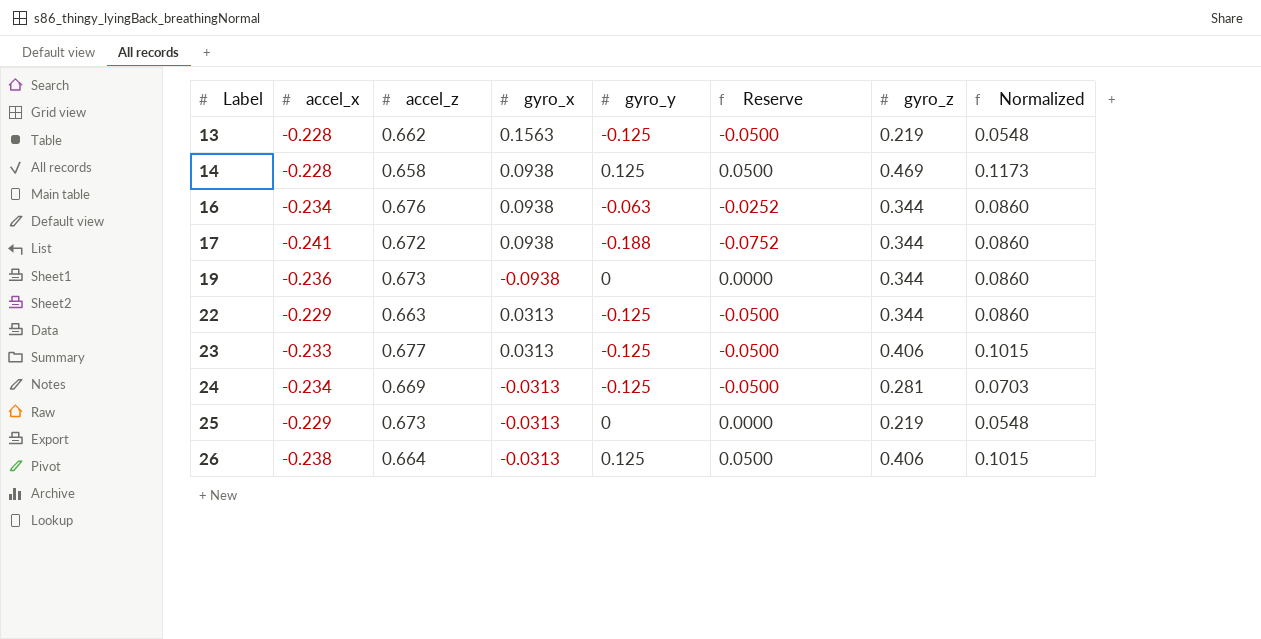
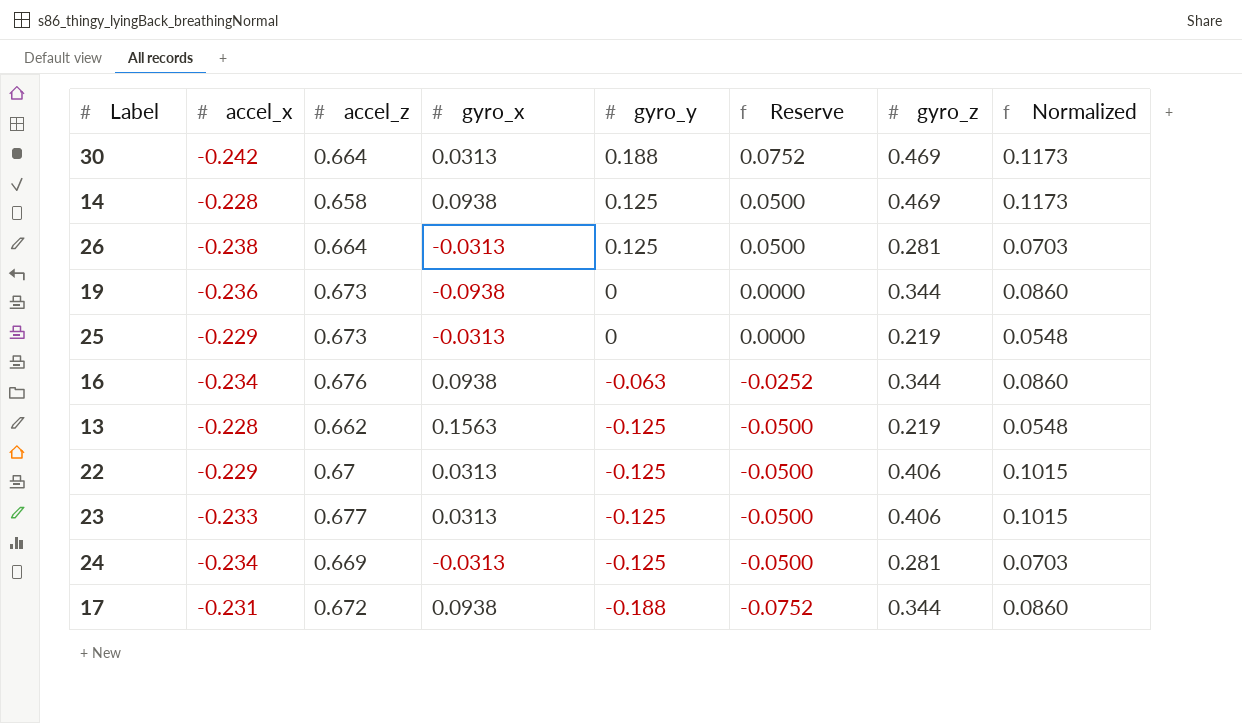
row order: Label ascending -> gyro_y descending
row 30: none -> -0.242 | 0.664 | 0.0313 | 0.188 | 0.0752 | 0.469 | 0.1173
26 | gyro_z: 0.406 -> 0.281
26 | Normalized: 0.1015 -> 0.0703
22 | accel_z: 0.663 -> 0.67
22 | gyro_z: 0.344 -> 0.406
22 | Normalized: 0.0860 -> 0.1015
17 | accel_x: -0.241 -> -0.231

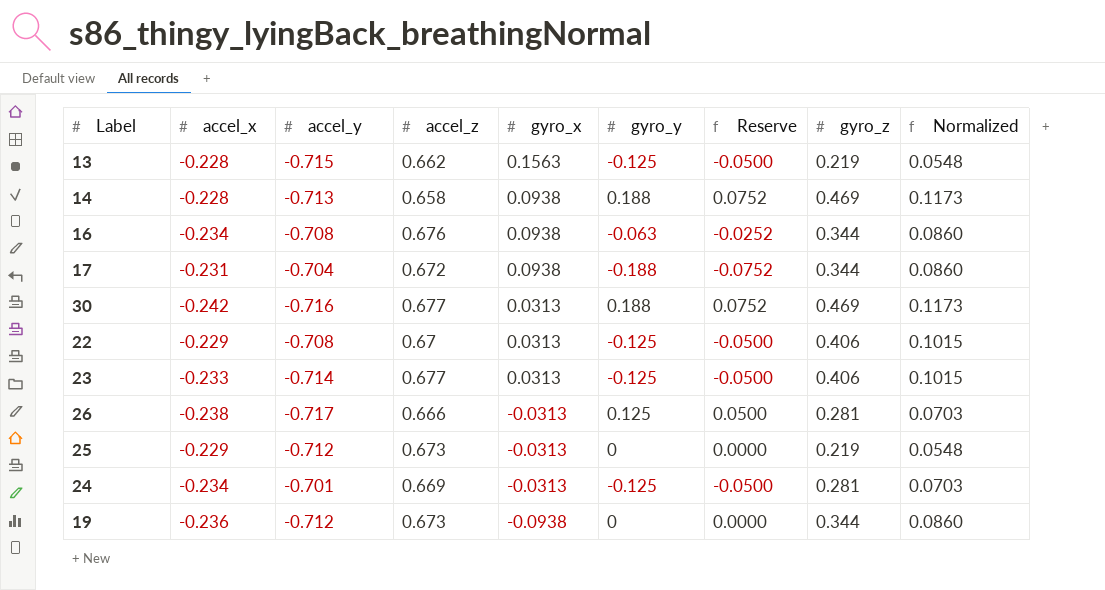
row order: gyro_y descending -> gyro_x descending
column accel_y | position: none -> 3
14 | gyro_y: 0.125 -> 0.188
14 | Reserve: 0.0500 -> 0.0752
30 | accel_z: 0.664 -> 0.677
26 | accel_z: 0.664 -> 0.666

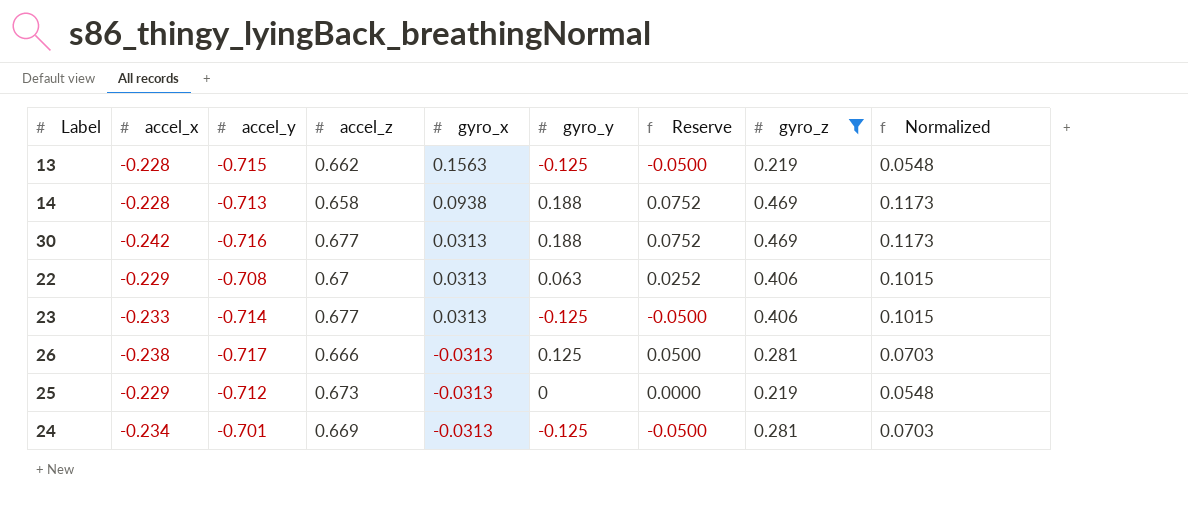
filter: none -> gyro_z != 0.344
22 | gyro_y: -0.125 -> 0.063
22 | Reserve: -0.0500 -> 0.0252

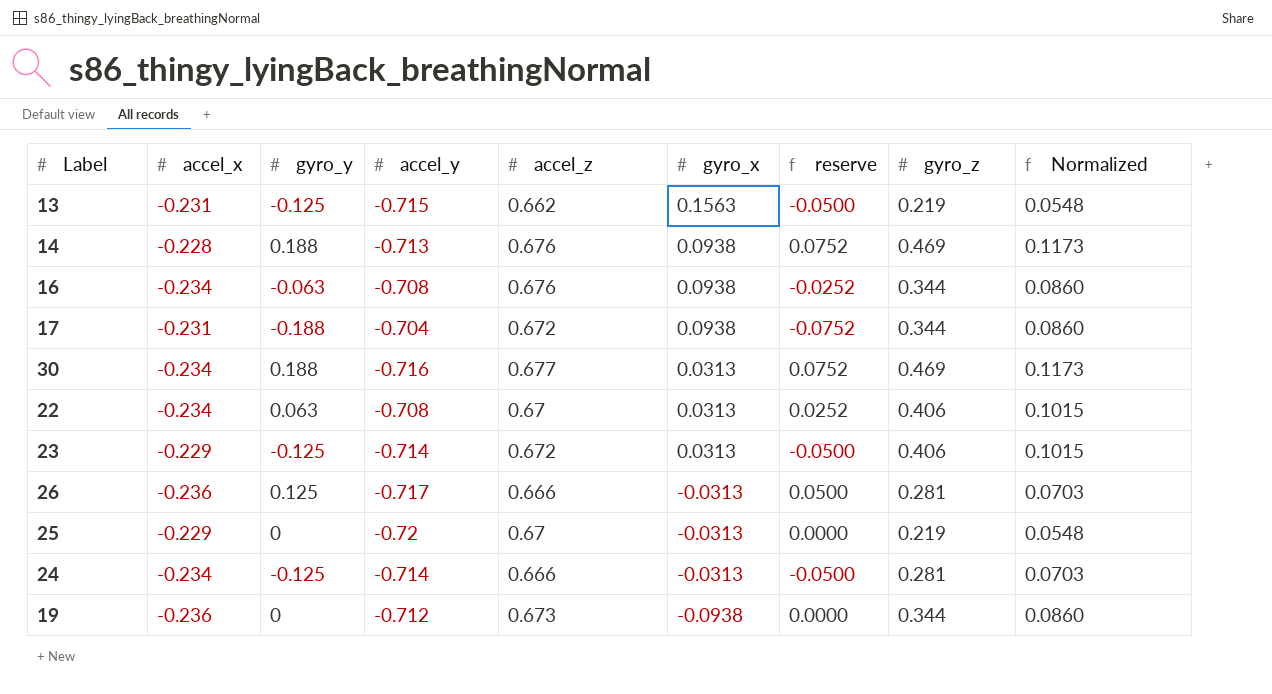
filter: gyro_z != 0.344 -> none
column gyro_y | position: 6 -> 3
column name: Reserve -> reserve
13 | accel_x: -0.228 -> -0.231
14 | accel_z: 0.658 -> 0.676
30 | accel_x: -0.242 -> -0.234
22 | accel_x: -0.229 -> -0.234
23 | accel_x: -0.233 -> -0.229
23 | accel_z: 0.677 -> 0.672
26 | accel_x: -0.238 -> -0.236
25 | accel_y: -0.712 -> -0.72
25 | accel_z: 0.673 -> 0.67
24 | accel_y: -0.701 -> -0.714
24 | accel_z: 0.669 -> 0.666

